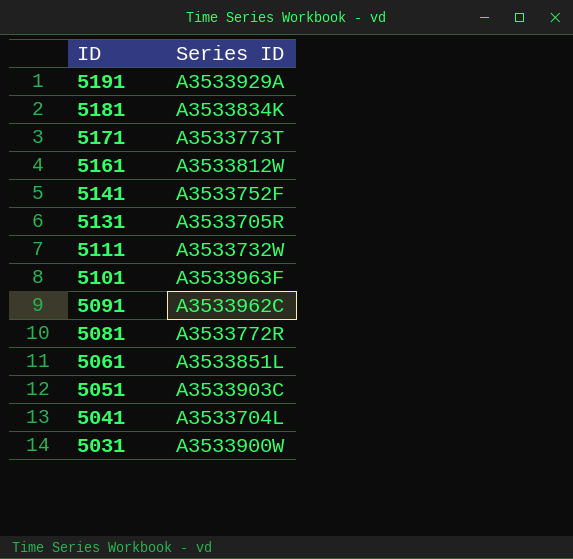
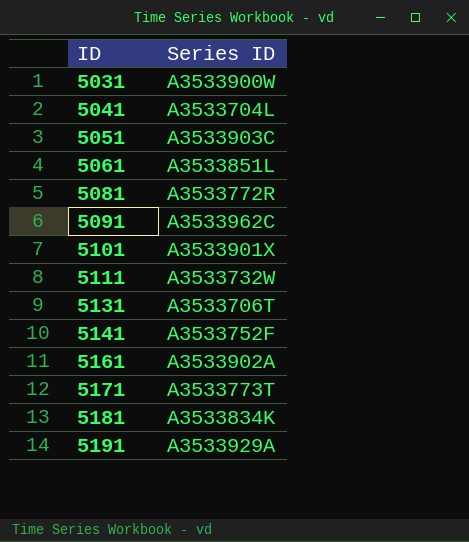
row order: ID descending -> ID ascending
5101 | Series ID: A3533963F -> A3533901X
5131 | Series ID: A3533705R -> A3533706T
5161 | Series ID: A3533812W -> A3533902A

